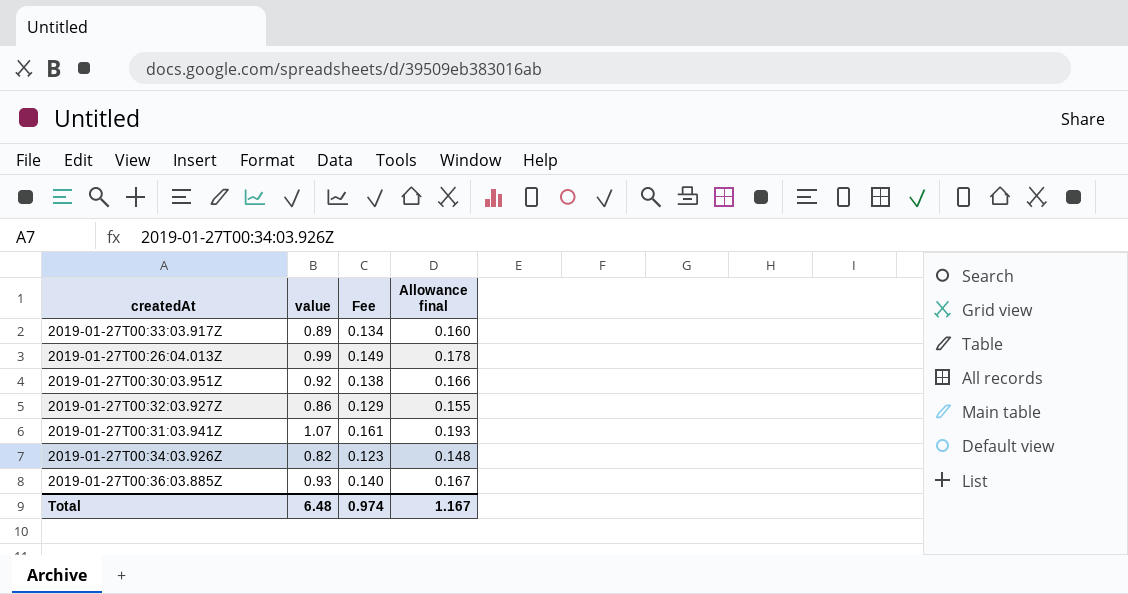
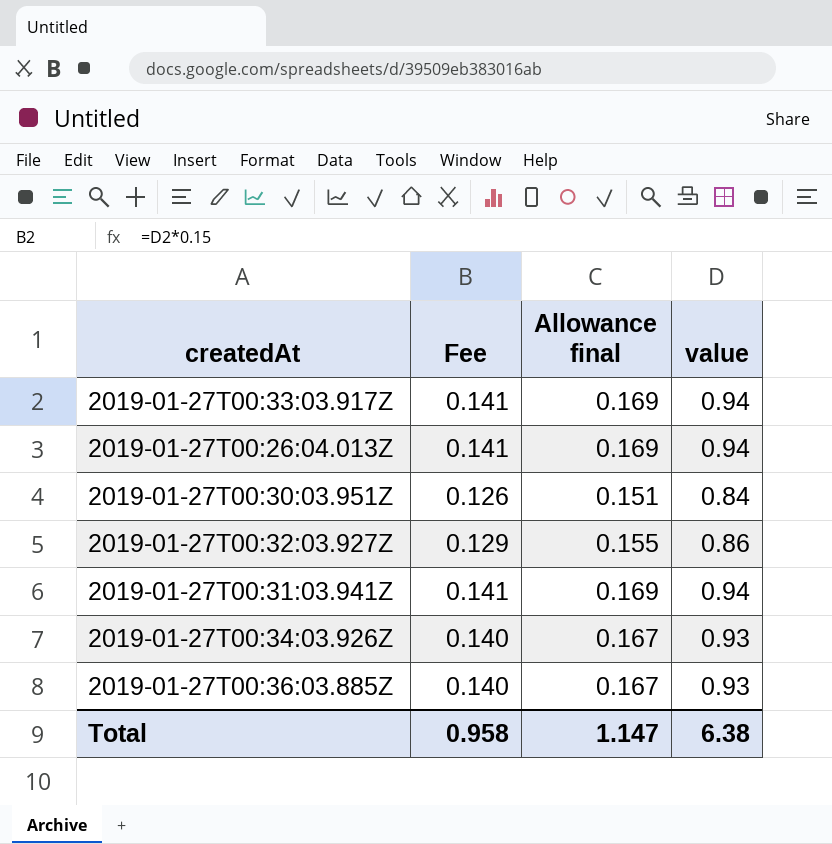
column value | position: 2 -> 4
2019-01-27T00:33:03.917Z | Fee: 0.134 -> 0.141
2019-01-27T00:33:03.917Z | Allowance final: 0.160 -> 0.169
2019-01-27T00:33:03.917Z | value: 0.89 -> 0.94
2019-01-27T00:26:04.013Z | Fee: 0.149 -> 0.141
2019-01-27T00:26:04.013Z | Allowance final: 0.178 -> 0.169
2019-01-27T00:26:04.013Z | value: 0.99 -> 0.94
2019-01-27T00:30:03.951Z | Fee: 0.138 -> 0.126
2019-01-27T00:30:03.951Z | Allowance final: 0.166 -> 0.151
2019-01-27T00:30:03.951Z | value: 0.92 -> 0.84
2019-01-27T00:31:03.941Z | Fee: 0.161 -> 0.141
2019-01-27T00:31:03.941Z | Allowance final: 0.193 -> 0.169
2019-01-27T00:31:03.941Z | value: 1.07 -> 0.94
2019-01-27T00:34:03.926Z | Fee: 0.123 -> 0.140
2019-01-27T00:34:03.926Z | Allowance final: 0.148 -> 0.167
2019-01-27T00:34:03.926Z | value: 0.82 -> 0.93
Total | Fee: 0.974 -> 0.958
Total | Allowance final: 1.167 -> 1.147
Total | value: 6.48 -> 6.38

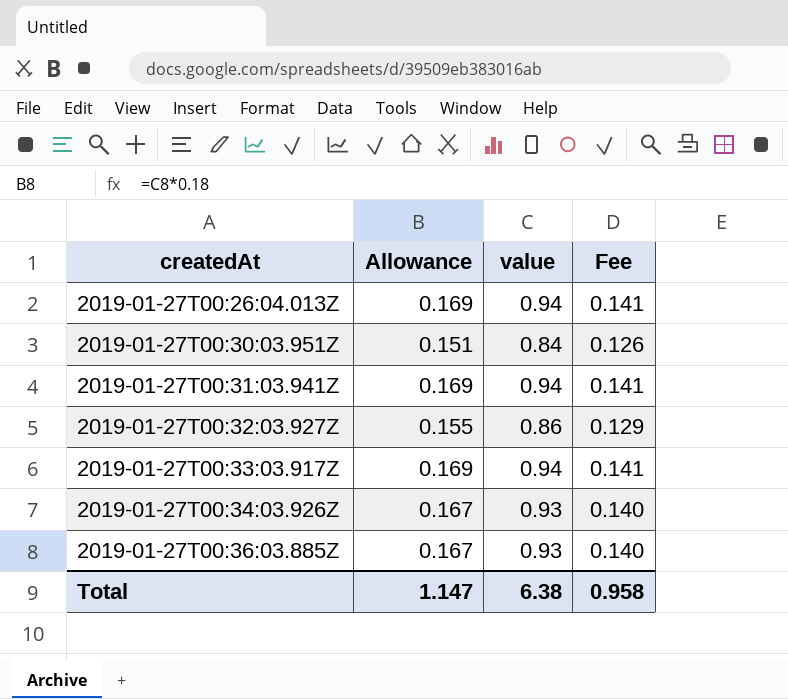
row order: none -> createdAt ascending
column name: Allowance final -> Allowance
column Fee | position: 2 -> 4

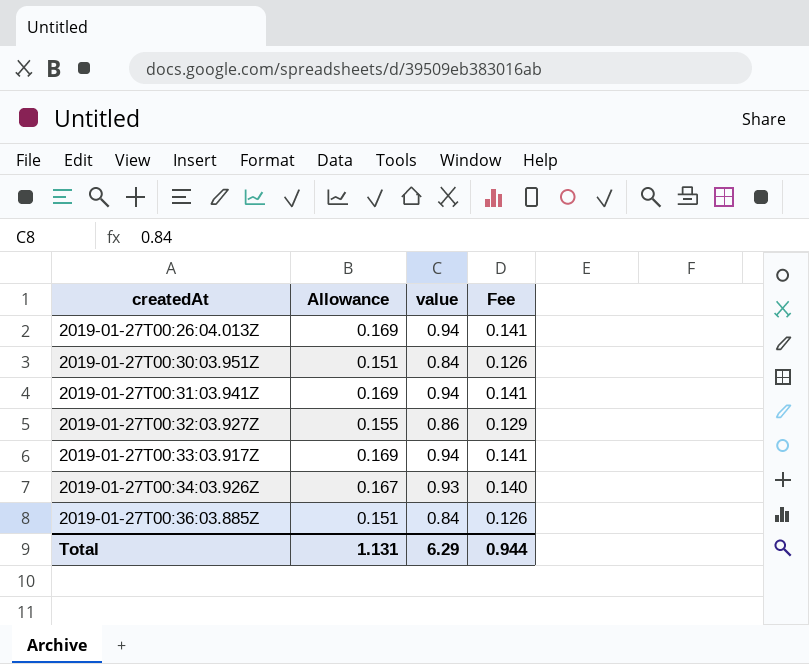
2019-01-27T00:36:03.885Z | Allowance: 0.167 -> 0.151
2019-01-27T00:36:03.885Z | value: 0.93 -> 0.84
2019-01-27T00:36:03.885Z | Fee: 0.140 -> 0.126
Total | Allowance: 1.147 -> 1.131
Total | value: 6.38 -> 6.29
Total | Fee: 0.958 -> 0.944

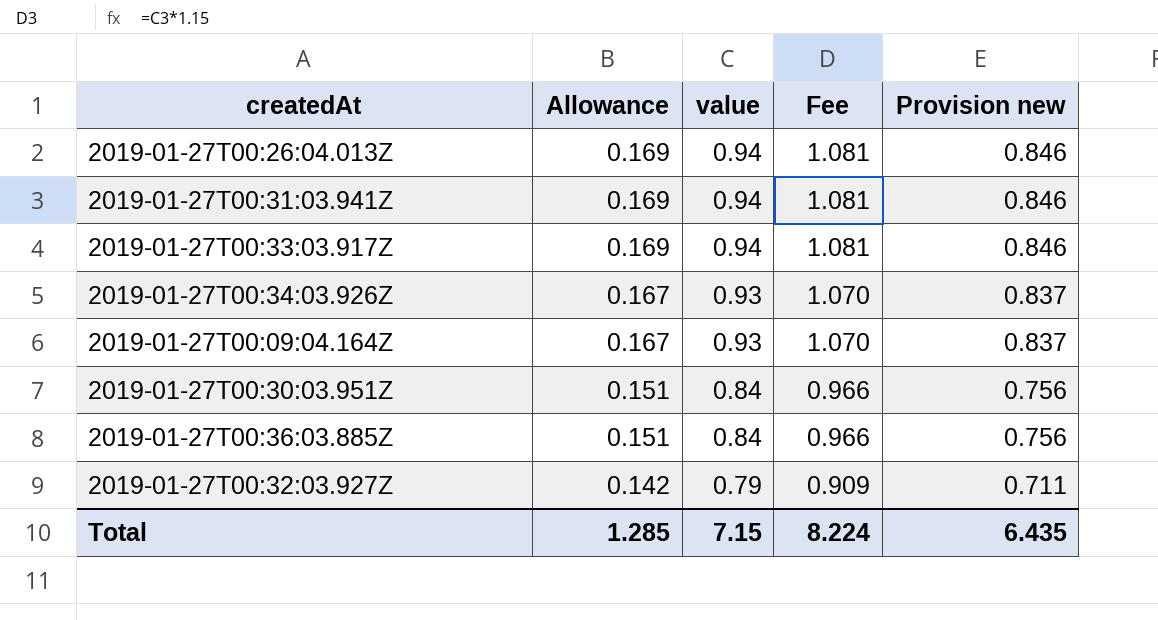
row order: createdAt ascending -> Allowance descending
column Fee | formula: [value] * 0.15 -> [value] * 1.15
column Provision new | formula: none -> [value] * 0.9
row 2019-01-27T00:09:04.164Z: none -> 0.167 | 0.93 | 1.070 | 0.837
2019-01-27T00:32:03.927Z | Allowance: 0.155 -> 0.142
2019-01-27T00:32:03.927Z | value: 0.86 -> 0.79
Total | Allowance: 1.131 -> 1.285
Total | value: 6.29 -> 7.15
Total | Fee: 0.944 -> 8.224

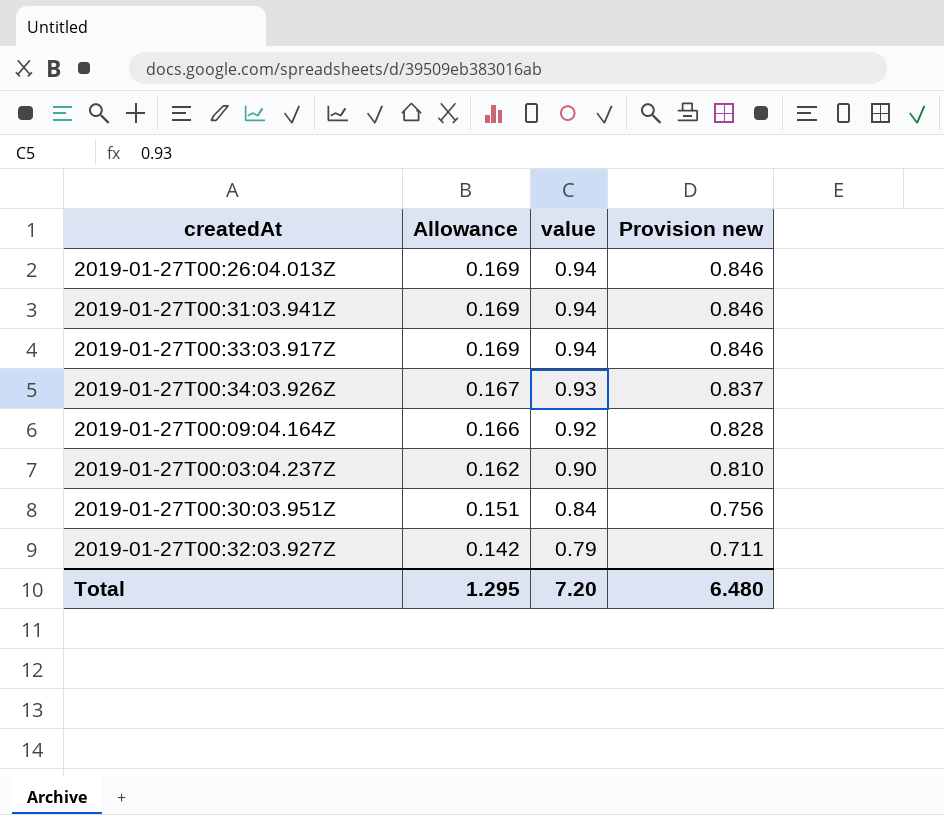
column Fee | formula: [value] * 1.15 -> none
row 2019-01-27T00:36:03.885Z: 0.151 | 0.84 | 0.966 | 0.756 -> none
2019-01-27T00:09:04.164Z | Allowance: 0.167 -> 0.166
2019-01-27T00:09:04.164Z | value: 0.93 -> 0.92
2019-01-27T00:09:04.164Z | Provision new: 0.837 -> 0.828
row 2019-01-27T00:03:04.237Z: none -> 0.162 | 0.90 | 0.810
Total | Allowance: 1.285 -> 1.295
Total | value: 7.15 -> 7.20
Total | Provision new: 6.435 -> 6.480

